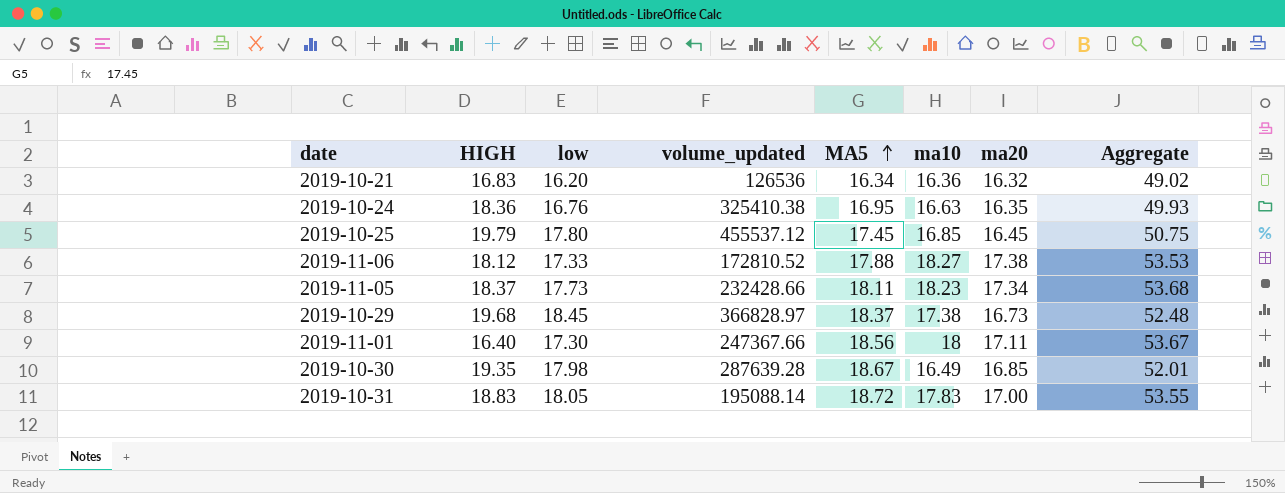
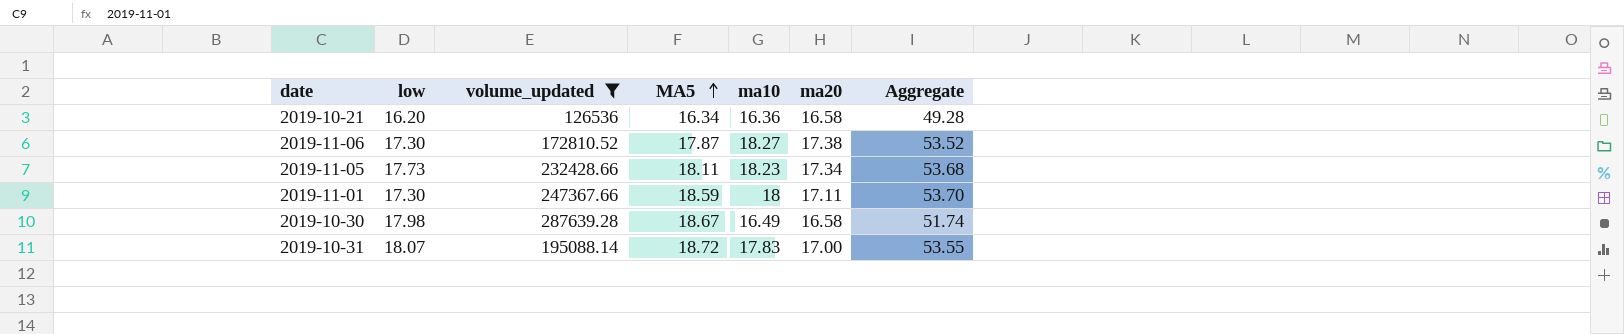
filter: none -> volume_updated <= 287639.28
column HIGH | position: 2 -> none
2019-10-21 | ma20: 16.32 -> 16.58
2019-10-21 | Aggregate: 49.02 -> 49.28
2019-11-06 | low: 17.33 -> 17.30
2019-11-06 | MA5: 17.88 -> 17.87
2019-11-06 | Aggregate: 53.53 -> 53.52
2019-11-01 | MA5: 18.56 -> 18.59
2019-11-01 | Aggregate: 53.67 -> 53.70
2019-10-30 | ma20: 16.85 -> 16.58
2019-10-30 | Aggregate: 52.01 -> 51.74
2019-10-31 | low: 18.05 -> 18.07

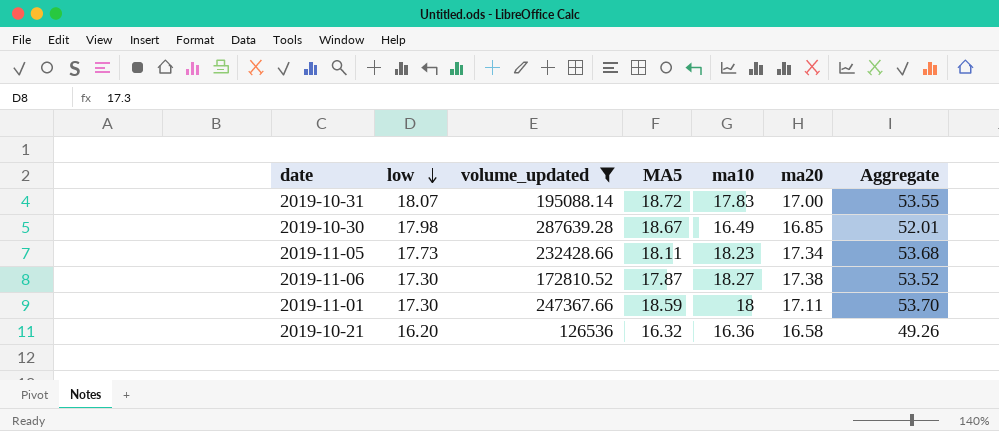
row order: MA5 ascending -> low descending
2019-10-30 | ma20: 16.58 -> 16.85
2019-10-30 | Aggregate: 51.74 -> 52.01
2019-10-21 | MA5: 16.34 -> 16.32
2019-10-21 | Aggregate: 49.28 -> 49.26

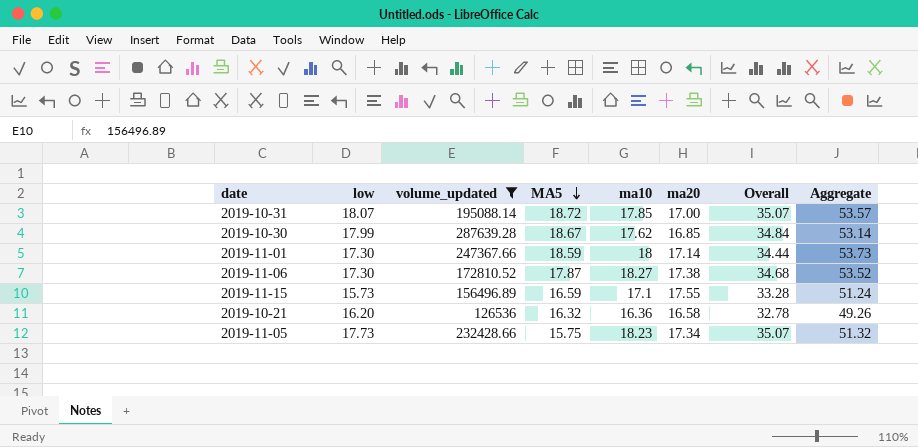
row order: low descending -> MA5 descending
column Overall | formula: none -> [low] + [ma20]
2019-10-31 | ma10: 17.83 -> 17.85
2019-10-31 | Aggregate: 53.55 -> 53.57
2019-10-30 | low: 17.98 -> 17.99
2019-10-30 | ma10: 16.49 -> 17.62
2019-10-30 | Aggregate: 52.01 -> 53.14
2019-11-01 | ma20: 17.11 -> 17.14
2019-11-01 | Aggregate: 53.70 -> 53.73
row 2019-11-15: none -> 15.73 | 156496.89 | 16.59 | 17.1 | 17.55 | 33.28 | 51.24
2019-11-05 | MA5: 18.11 -> 15.75
2019-11-05 | Aggregate: 53.68 -> 51.32

